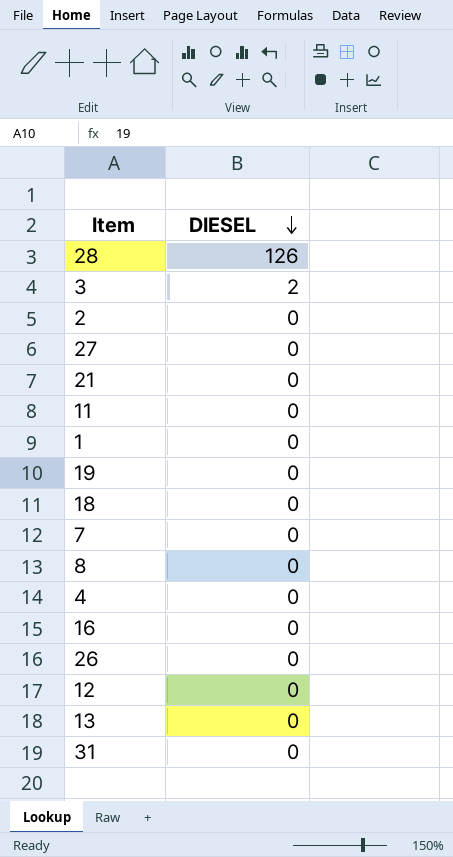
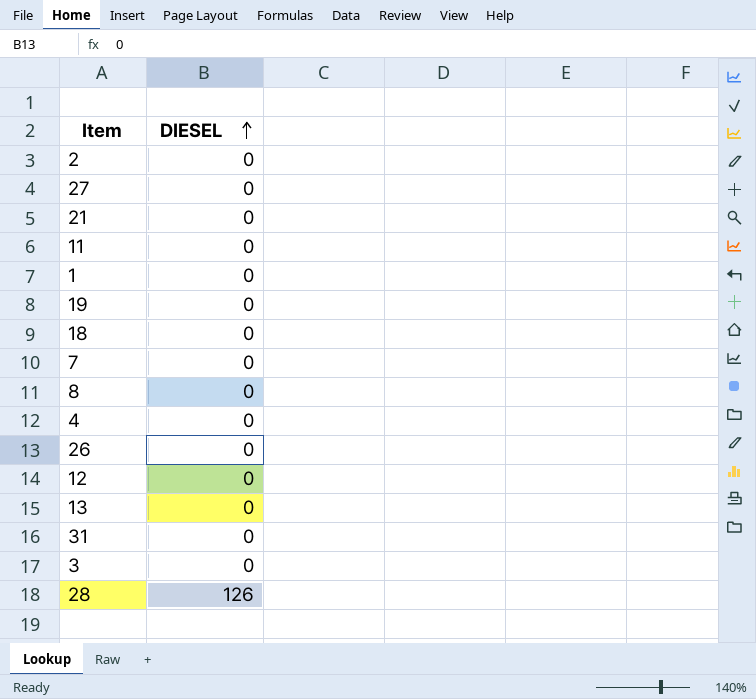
row order: DIESEL descending -> DIESEL ascending
row 16: 0 -> none
3 | DIESEL: 2 -> 0

